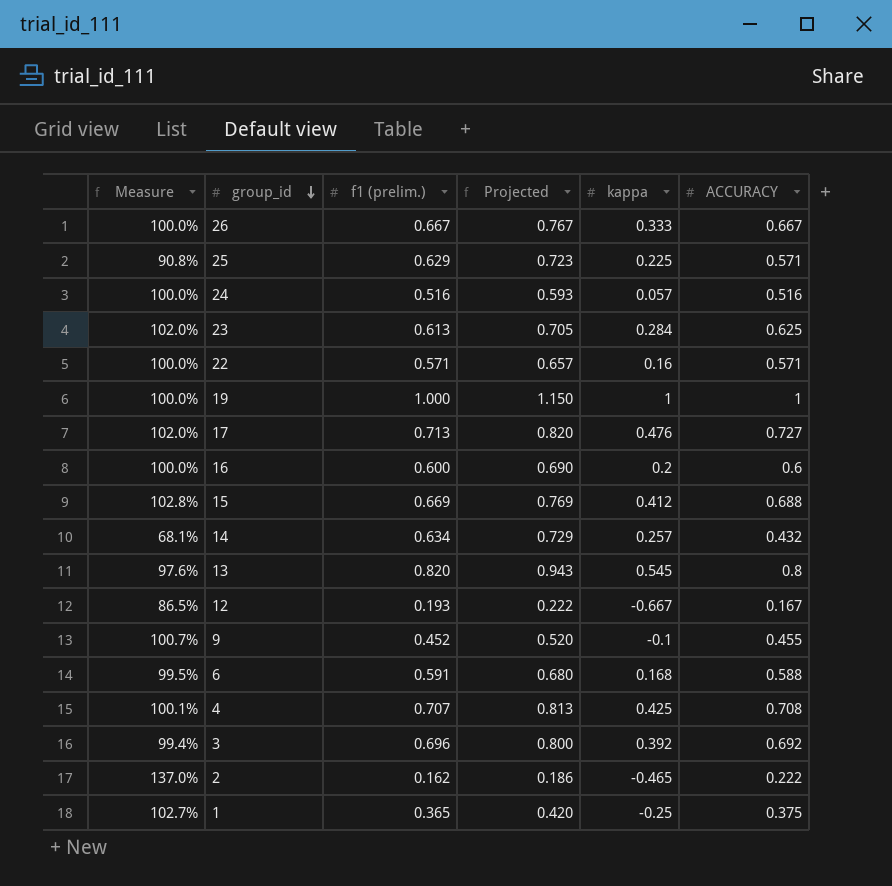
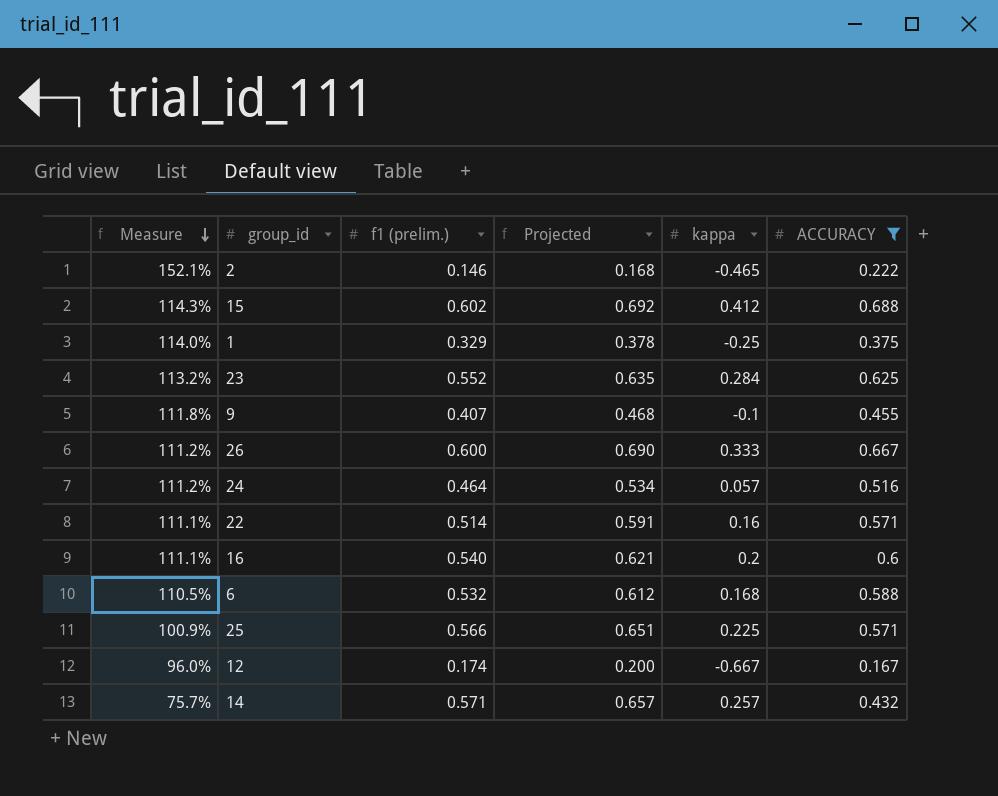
filter: none -> ACCURACY <= 0.688
row order: group_id descending -> Measure descending
2 | Measure: 137.0% -> 152.1%
2 | f1 (prelim.): 0.162 -> 0.146
2 | Projected: 0.186 -> 0.168
15 | Measure: 102.8% -> 114.3%
15 | f1 (prelim.): 0.669 -> 0.602
15 | Projected: 0.769 -> 0.692
1 | Measure: 102.7% -> 114.0%
1 | f1 (prelim.): 0.365 -> 0.329
1 | Projected: 0.420 -> 0.378
23 | Measure: 102.0% -> 113.2%
23 | f1 (prelim.): 0.613 -> 0.552
23 | Projected: 0.705 -> 0.635
9 | Measure: 100.7% -> 111.8%
9 | f1 (prelim.): 0.452 -> 0.407
9 | Projected: 0.520 -> 0.468
26 | Measure: 100.0% -> 111.2%
26 | f1 (prelim.): 0.667 -> 0.600
26 | Projected: 0.767 -> 0.690
24 | Measure: 100.0% -> 111.2%
24 | f1 (prelim.): 0.516 -> 0.464
24 | Projected: 0.593 -> 0.534
22 | Measure: 100.0% -> 111.1%
22 | f1 (prelim.): 0.571 -> 0.514
22 | Projected: 0.657 -> 0.591
16 | Measure: 100.0% -> 111.1%
16 | f1 (prelim.): 0.600 -> 0.540
16 | Projected: 0.690 -> 0.621
6 | Measure: 99.5% -> 110.5%
6 | f1 (prelim.): 0.591 -> 0.532
6 | Projected: 0.680 -> 0.612
25 | Measure: 90.8% -> 100.9%
25 | f1 (prelim.): 0.629 -> 0.566
25 | Projected: 0.723 -> 0.651
12 | Measure: 86.5% -> 96.0%
12 | f1 (prelim.): 0.193 -> 0.174
12 | Projected: 0.222 -> 0.200
14 | Measure: 68.1% -> 75.7%
14 | f1 (prelim.): 0.634 -> 0.571
14 | Projected: 0.729 -> 0.657

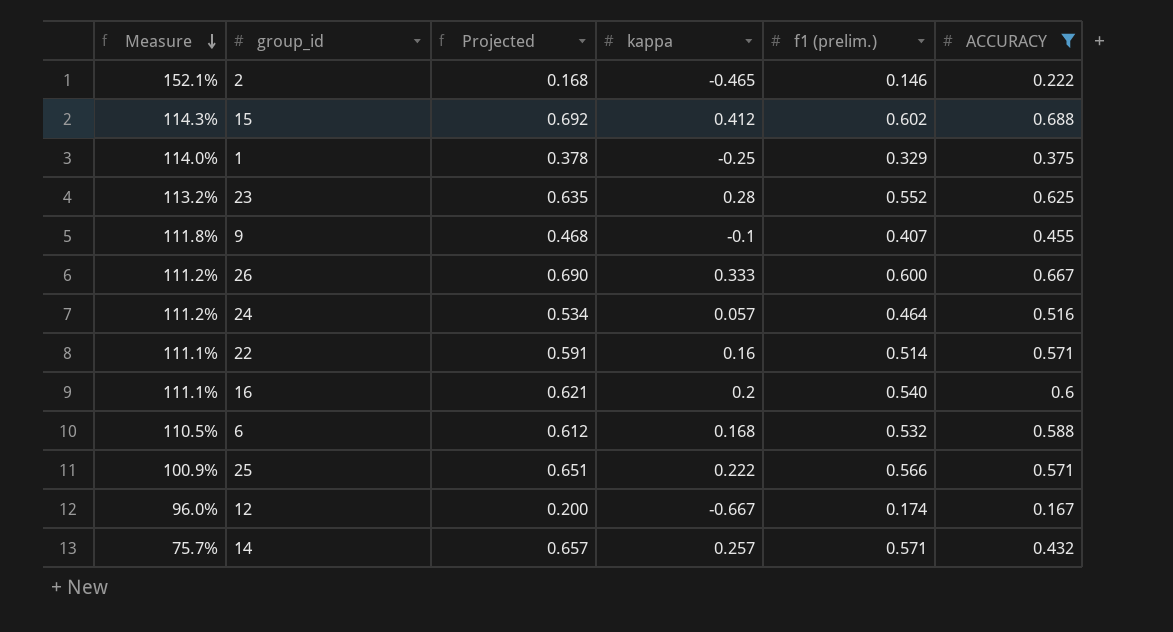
column f1 (prelim.) | position: 3 -> 5
23 | kappa: 0.284 -> 0.28
25 | kappa: 0.225 -> 0.222

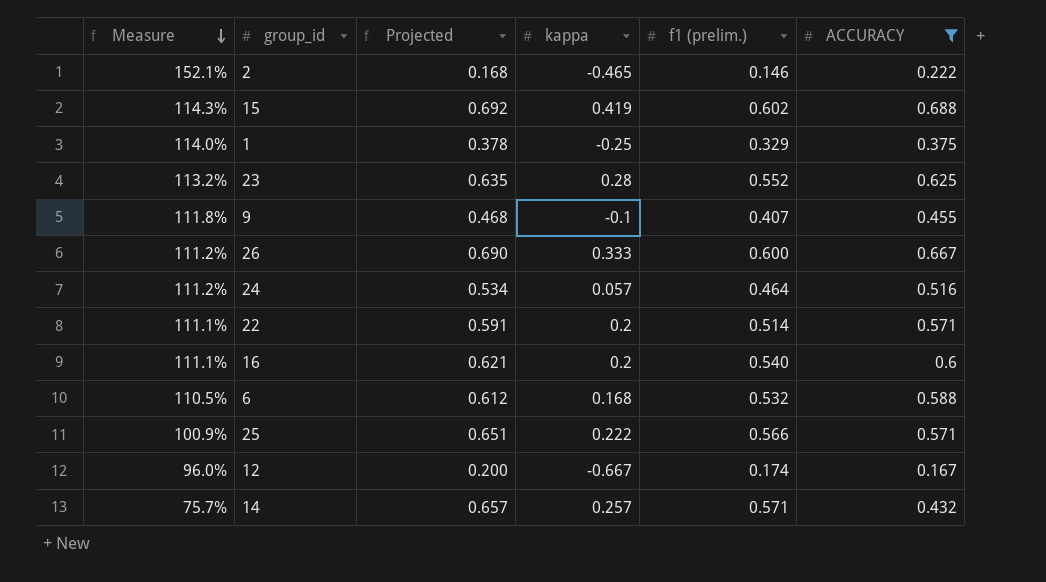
15 | kappa: 0.412 -> 0.419
22 | kappa: 0.16 -> 0.2

